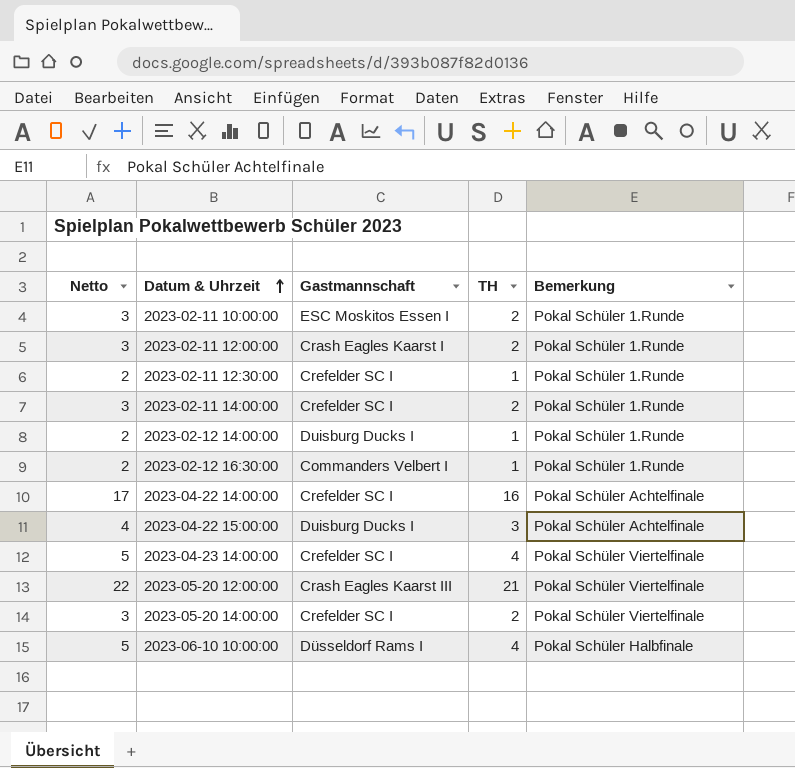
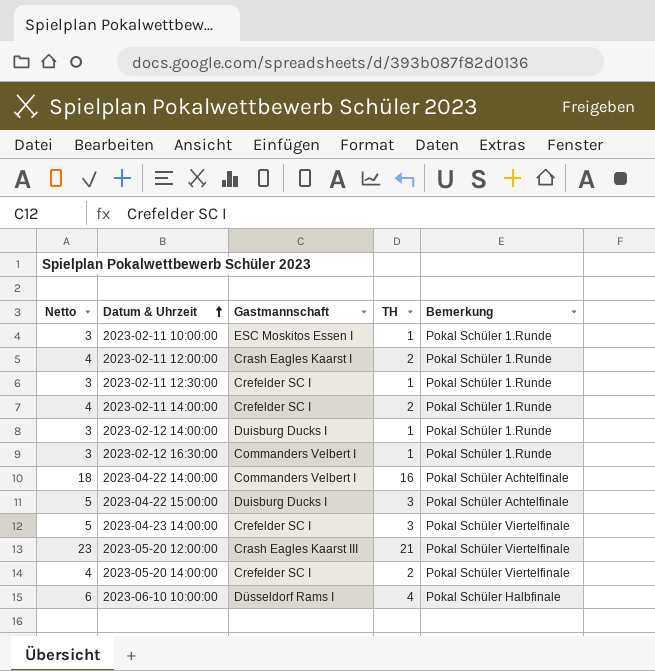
column Netto | formula: [TH] + 1 -> [TH] + 2
2023-02-11 10:00:00 | TH: 2 -> 1
2023-04-22 14:00:00 | Gastmannschaft: Crefelder SC I -> Commanders Velbert I
2023-04-23 14:00:00 | TH: 4 -> 3

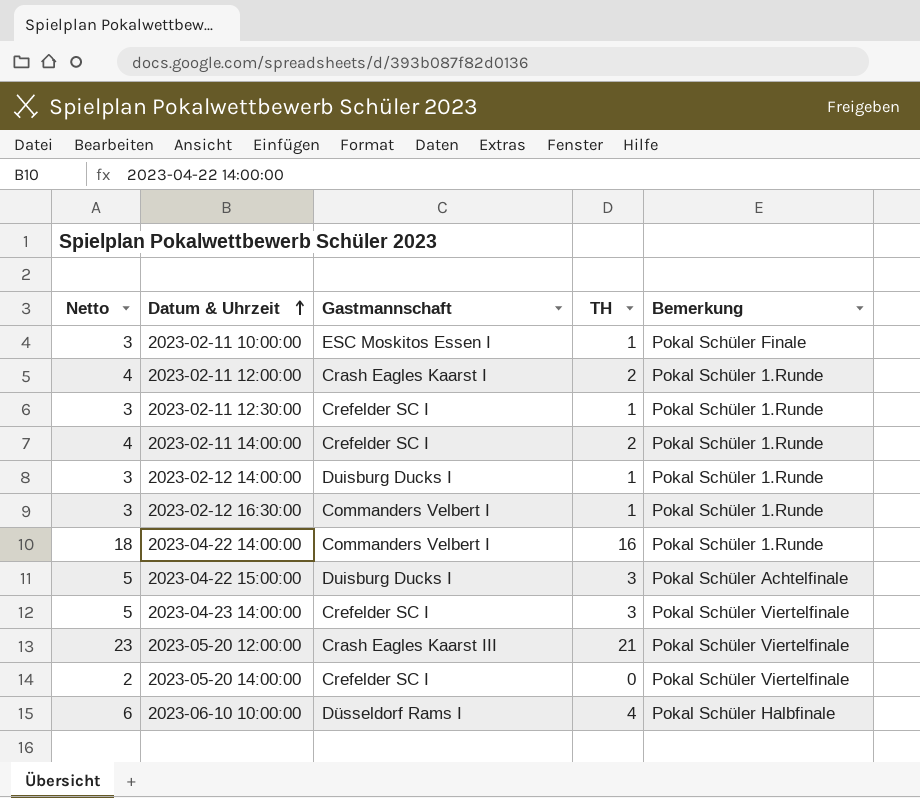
2023-02-11 10:00:00 | Bemerkung: Pokal Schüler 1.Runde -> Pokal Schüler Finale
2023-04-22 14:00:00 | Bemerkung: Pokal Schüler Achtelfinale -> Pokal Schüler 1.Runde
2023-05-20 14:00:00 | Netto: 4 -> 2
2023-05-20 14:00:00 | TH: 2 -> 0

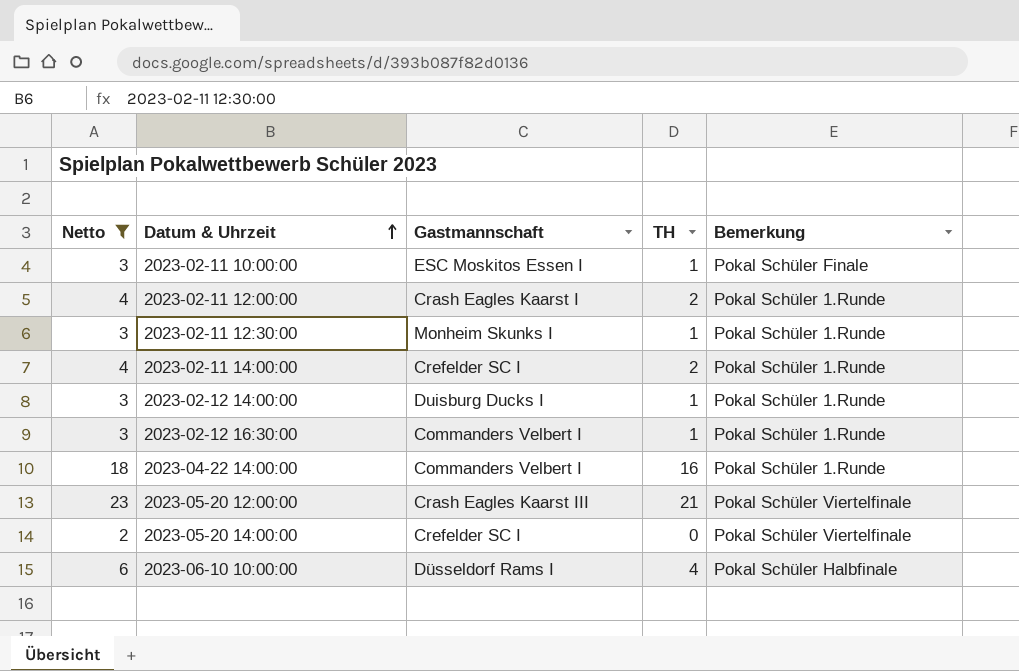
filter: none -> Netto != 5
2023-02-11 12:30:00 | Gastmannschaft: Crefelder SC I -> Monheim Skunks I

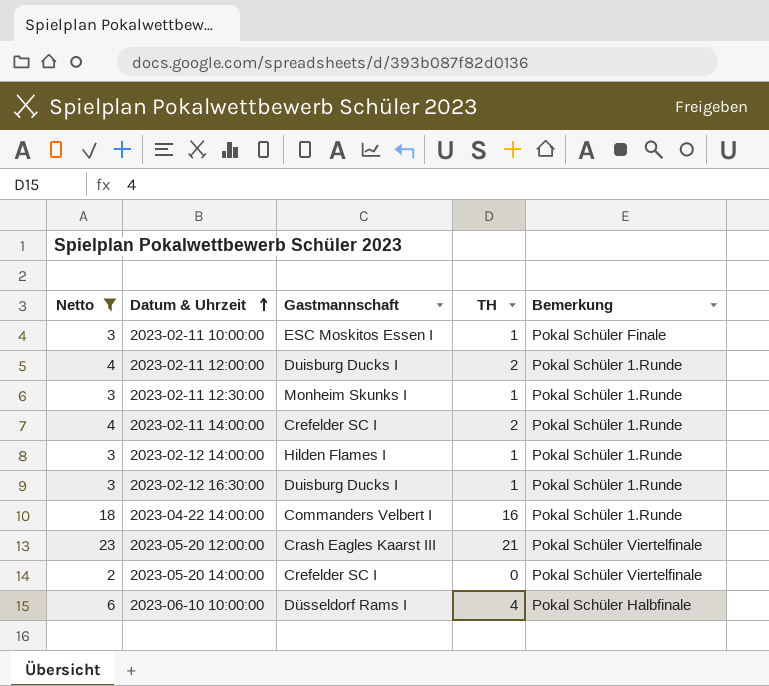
2023-02-11 12:00:00 | Gastmannschaft: Crash Eagles Kaarst I -> Duisburg Ducks I
2023-02-12 14:00:00 | Gastmannschaft: Duisburg Ducks I -> Hilden Flames I
2023-02-12 16:30:00 | Gastmannschaft: Commanders Velbert I -> Duisburg Ducks I

